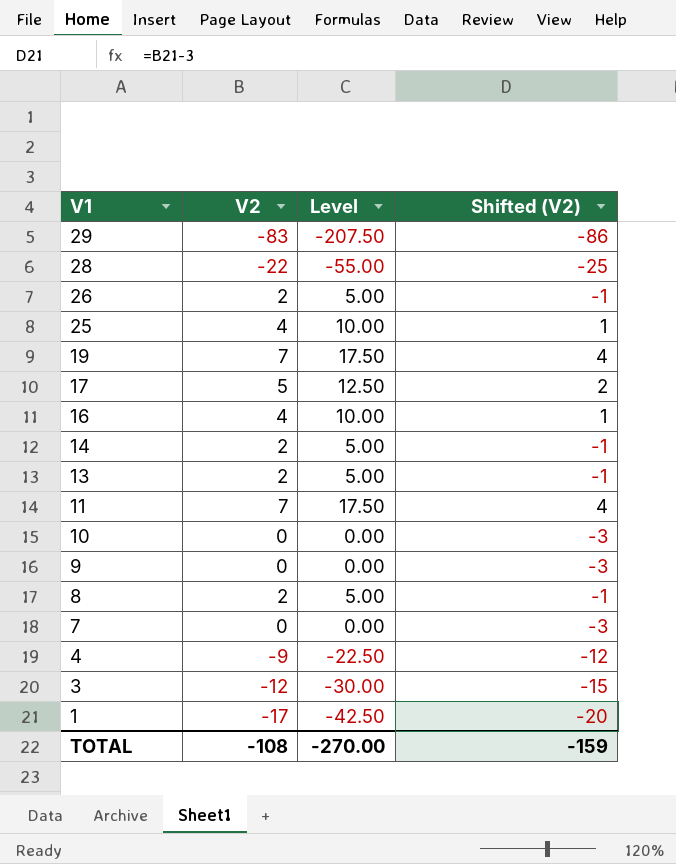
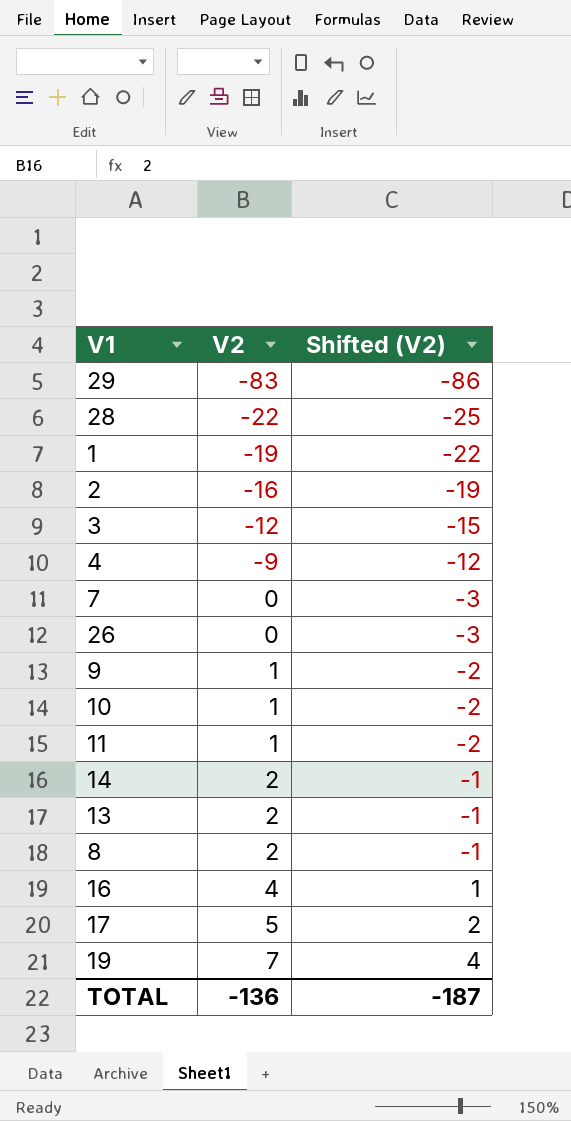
row order: V1 descending -> V2 ascending
column Level | formula: [V2] * 2.5 -> none
row 25: 4 | 10.00 | 1 -> none
1 | V2: -17 -> -19
1 | Shifted (V2): -20 -> -22
row 2: none -> -16 | -19
26 | V2: 2 -> 0
26 | Shifted (V2): -1 -> -3
9 | V2: 0 -> 1
9 | Shifted (V2): -3 -> -2
10 | V2: 0 -> 1
10 | Shifted (V2): -3 -> -2
11 | V2: 7 -> 1
11 | Shifted (V2): 4 -> -2
TOTAL | V2: -108 -> -136
TOTAL | Shifted (V2): -159 -> -187

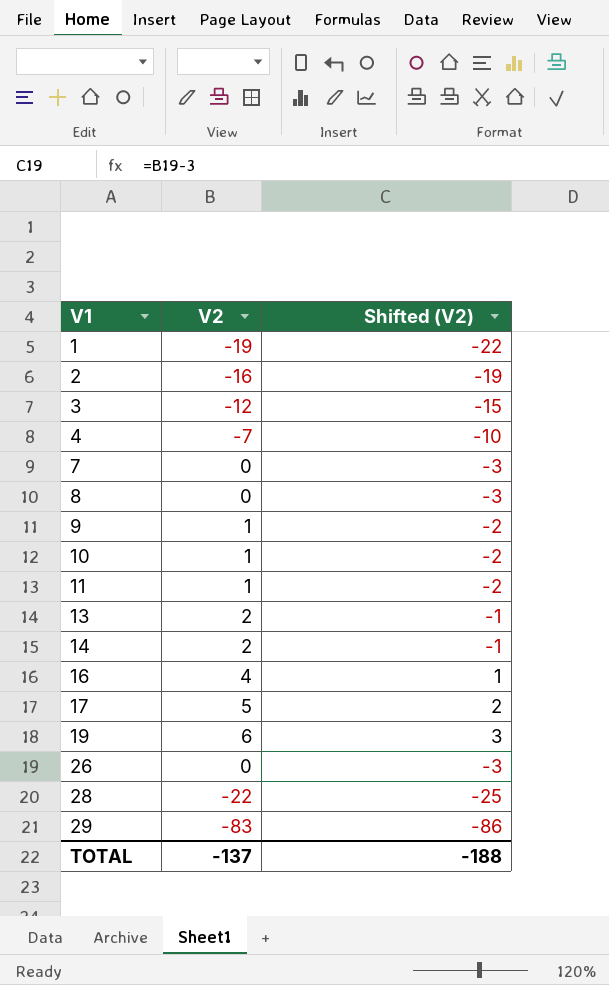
row order: V2 ascending -> V1 ascending
4 | V2: -9 -> -7
4 | Shifted (V2): -12 -> -10
8 | V2: 2 -> 0
8 | Shifted (V2): -1 -> -3
19 | V2: 7 -> 6
19 | Shifted (V2): 4 -> 3
TOTAL | V2: -136 -> -137
TOTAL | Shifted (V2): -187 -> -188

